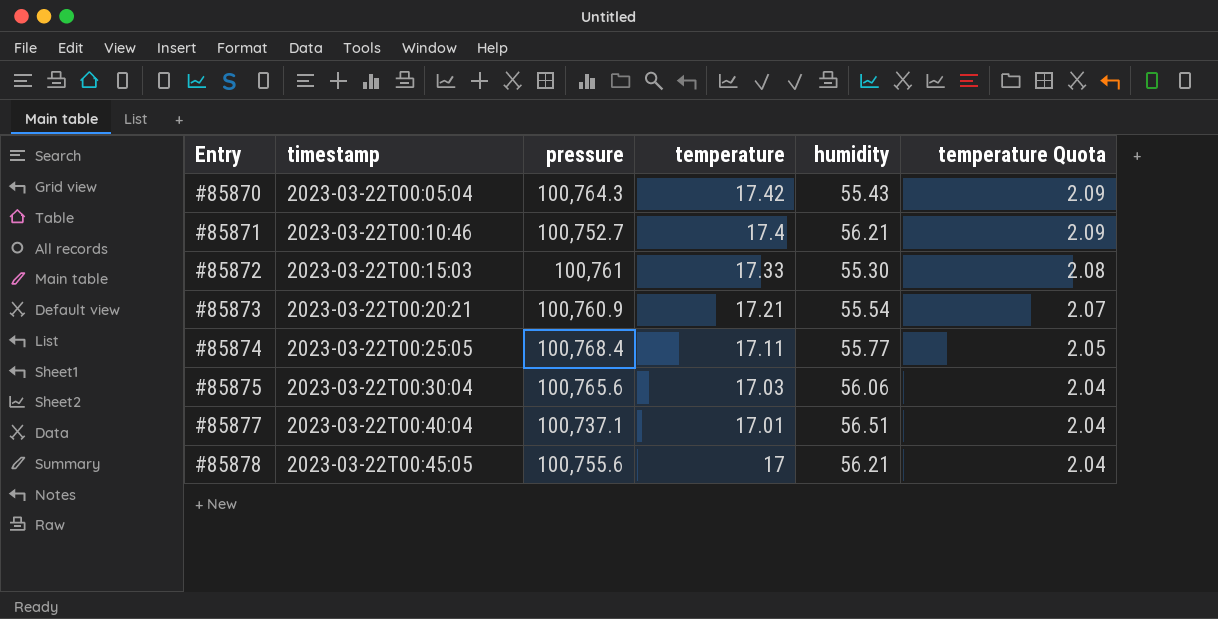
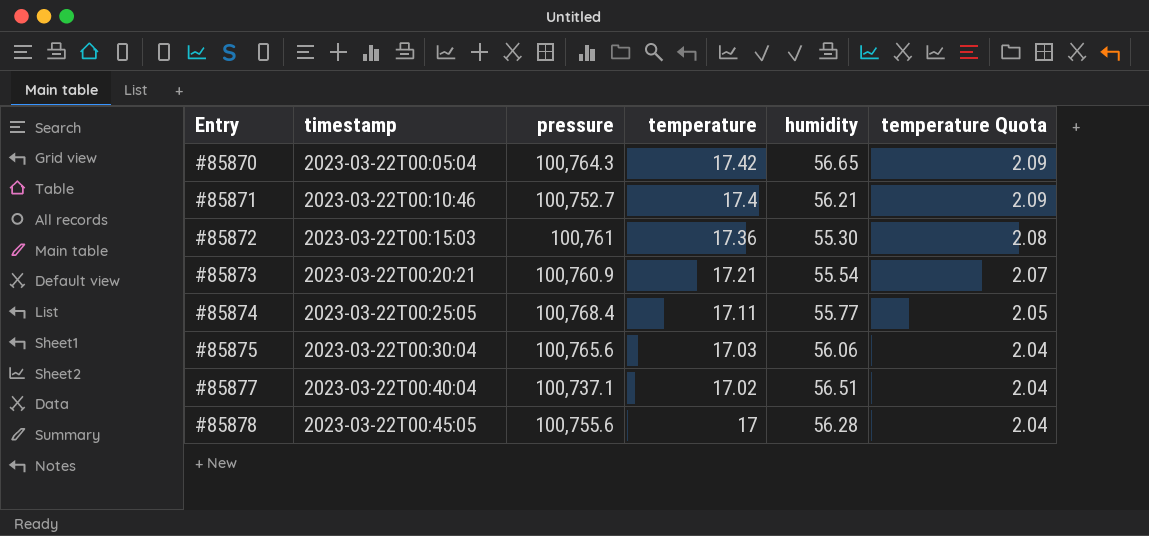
#85870 | humidity: 55.43 -> 56.65
#85872 | temperature: 17.33 -> 17.36
#85877 | temperature: 17.01 -> 17.02
#85878 | humidity: 56.21 -> 56.28

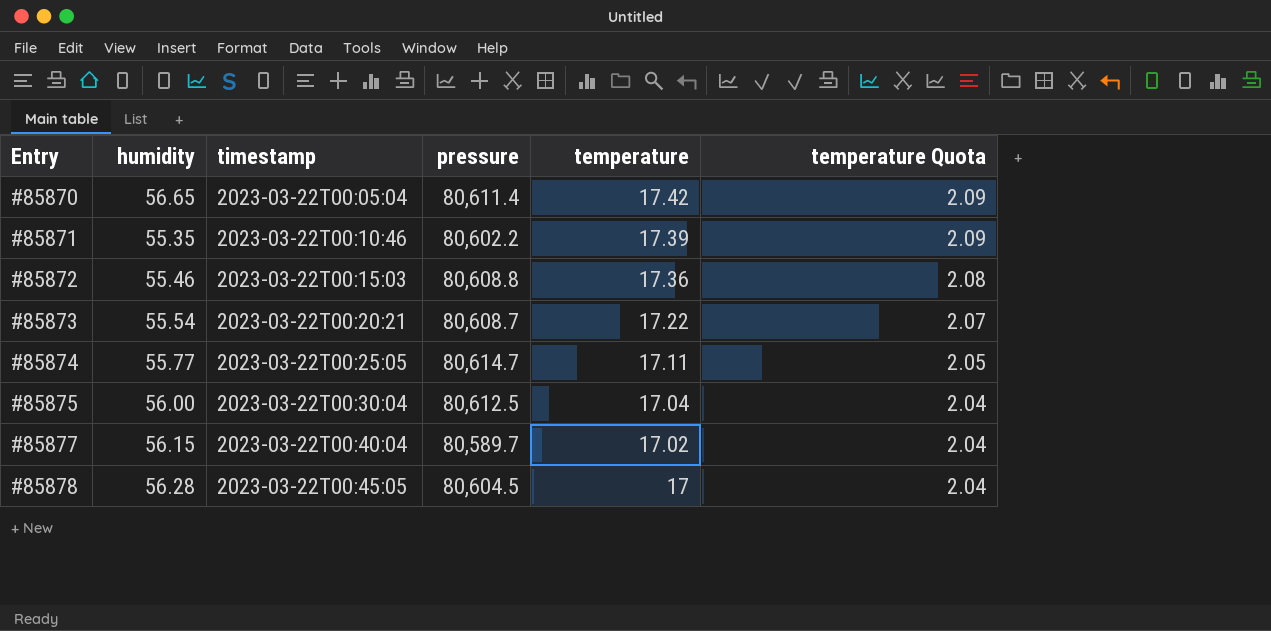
column humidity | position: 5 -> 2
#85870 | pressure: 100,764.3 -> 80,611.4
#85871 | humidity: 56.21 -> 55.35
#85871 | pressure: 100,752.7 -> 80,602.2
#85871 | temperature: 17.4 -> 17.39
#85872 | humidity: 55.30 -> 55.46
#85872 | pressure: 100,761 -> 80,608.8
#85873 | pressure: 100,760.9 -> 80,608.7
#85873 | temperature: 17.21 -> 17.22
#85874 | pressure: 100,768.4 -> 80,614.7
#85875 | humidity: 56.06 -> 56.00
#85875 | pressure: 100,765.6 -> 80,612.5
#85875 | temperature: 17.03 -> 17.04
#85877 | humidity: 56.51 -> 56.15
#85877 | pressure: 100,737.1 -> 80,589.7
#85878 | pressure: 100,755.6 -> 80,604.5

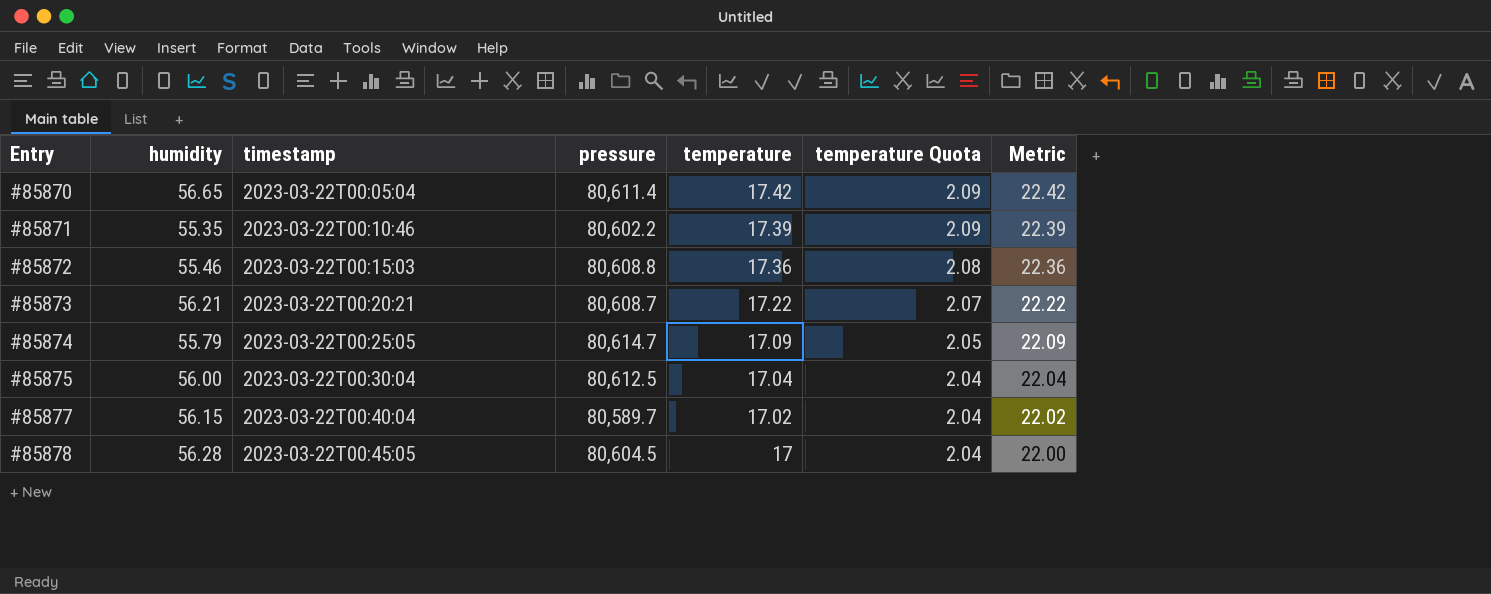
column Metric | formula: none -> [temperature] + 5
#85873 | humidity: 55.54 -> 56.21
#85874 | humidity: 55.77 -> 55.79
#85874 | temperature: 17.11 -> 17.09

